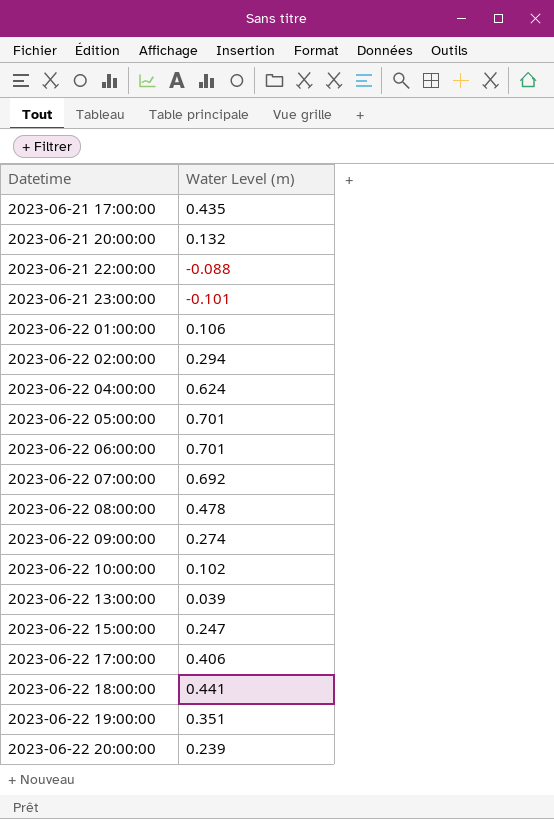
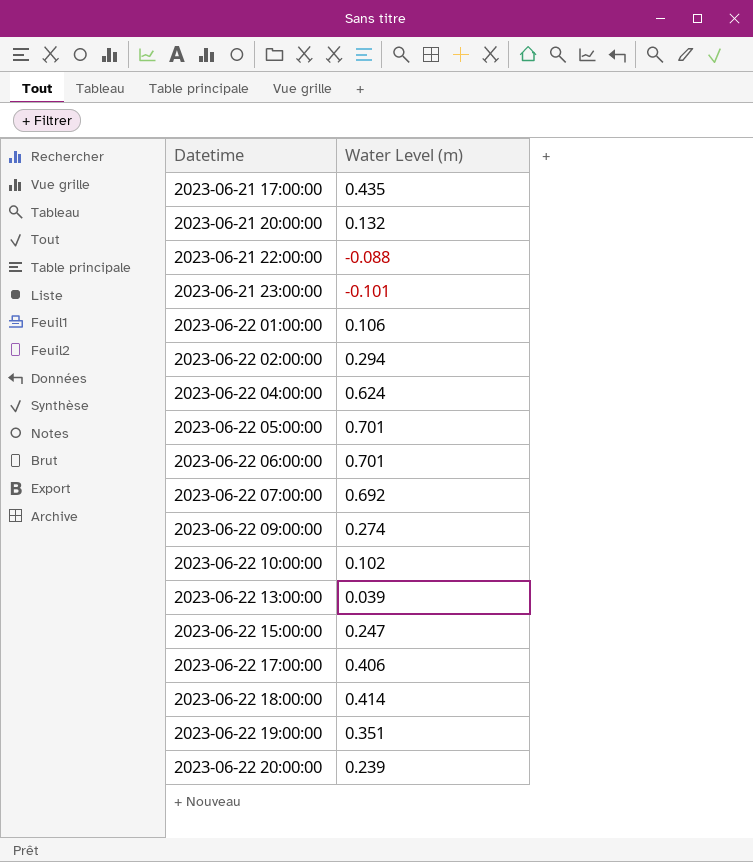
row 2023-06-22 08:00:00: 0.478 -> none
2023-06-22 18:00:00 | Water Level (m): 0.441 -> 0.414

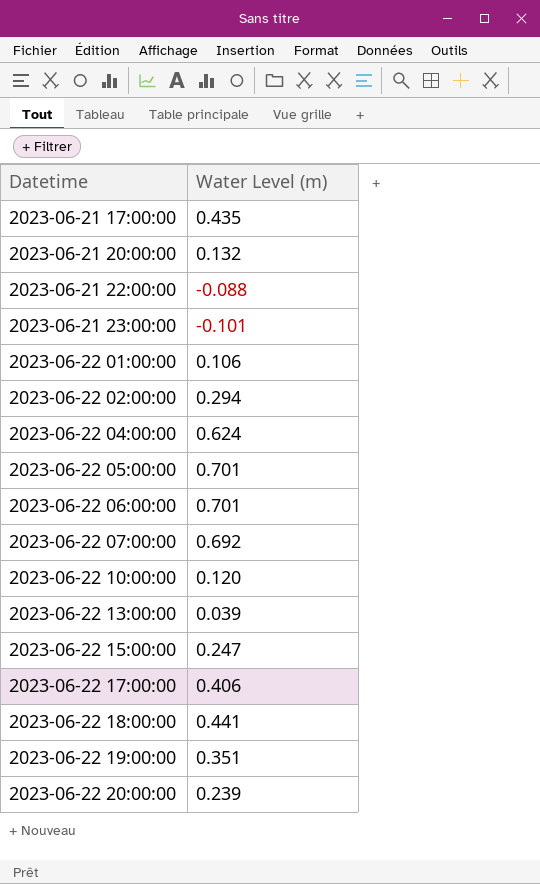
row 2023-06-22 09:00:00: 0.274 -> none
2023-06-22 10:00:00 | Water Level (m): 0.102 -> 0.120
2023-06-22 18:00:00 | Water Level (m): 0.414 -> 0.441

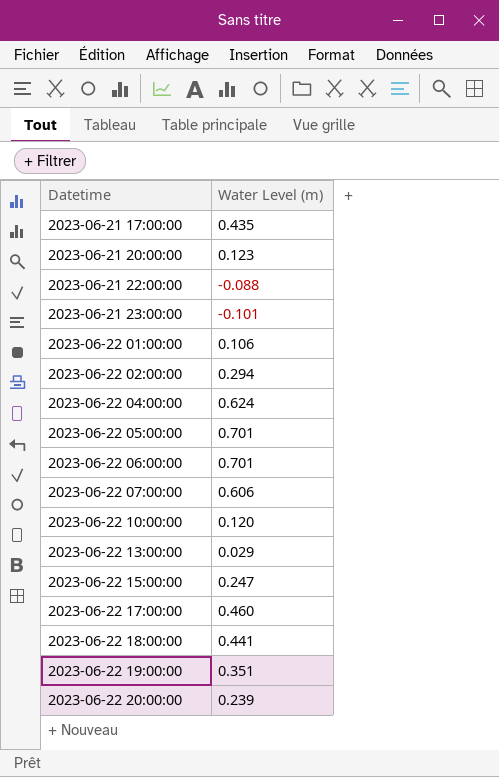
2023-06-21 20:00:00 | Water Level (m): 0.132 -> 0.123
2023-06-22 07:00:00 | Water Level (m): 0.692 -> 0.606
2023-06-22 13:00:00 | Water Level (m): 0.039 -> 0.029
2023-06-22 17:00:00 | Water Level (m): 0.406 -> 0.460

